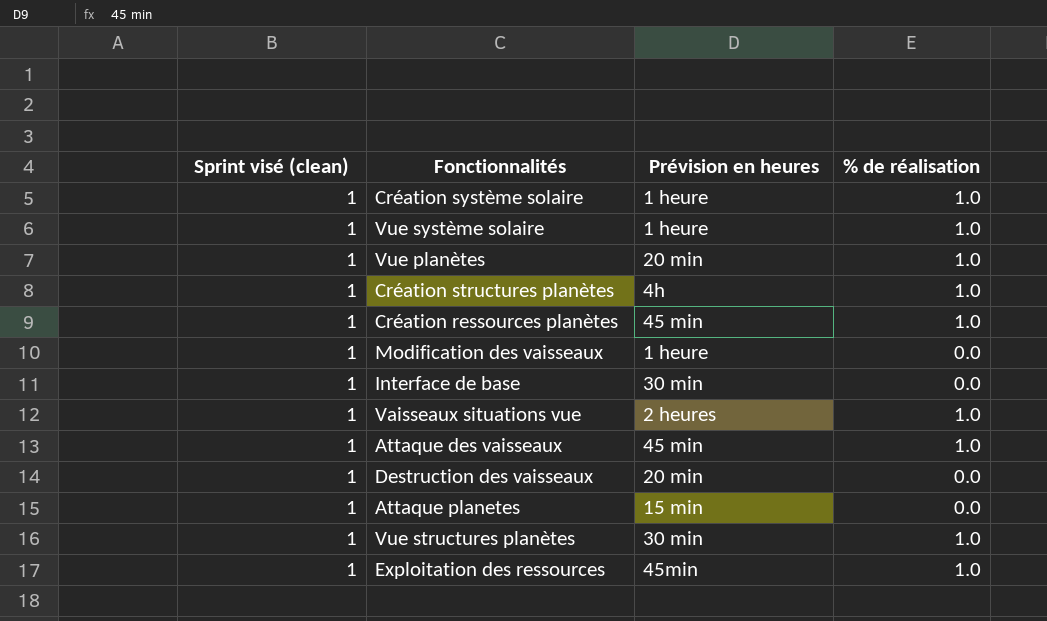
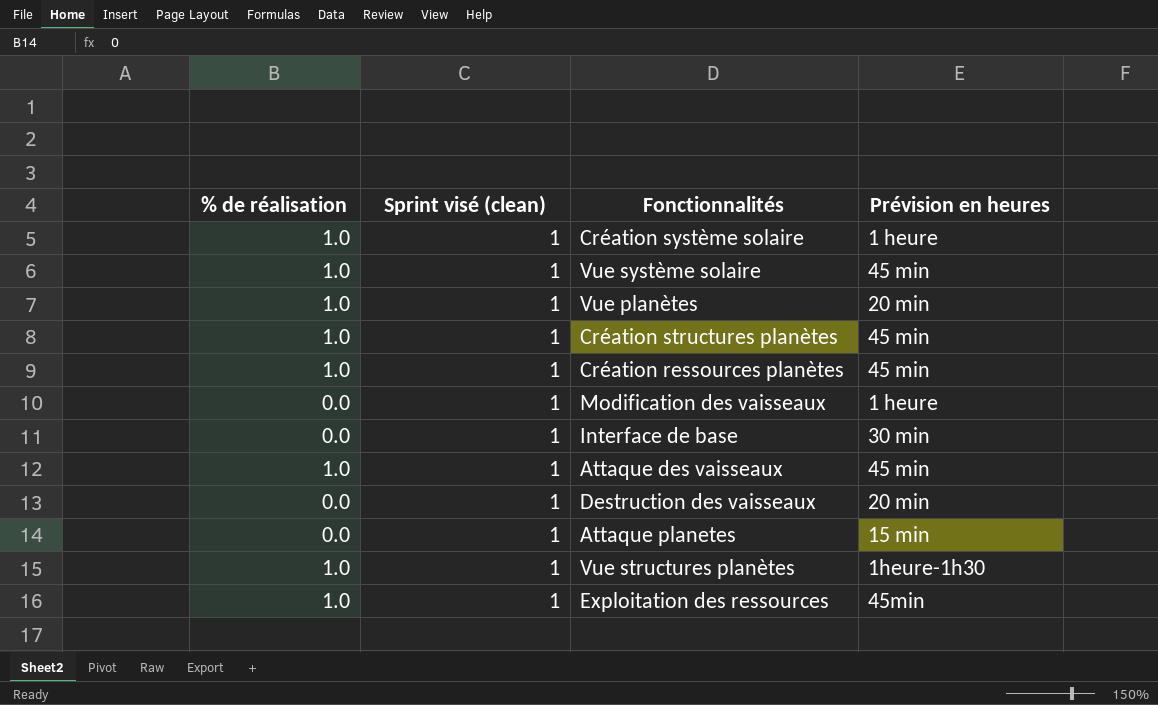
column % de réalisation | position: 4 -> 1
row Vaisseaux situations vue: 1 | 2 heures | 1.0 -> none
Vue système solaire | Prévision en heures: 1 heure -> 45 min
Création structures planètes | Prévision en heures: 4h -> 45 min
Vue structures planètes | Prévision en heures: 30 min -> 1heure-1h30

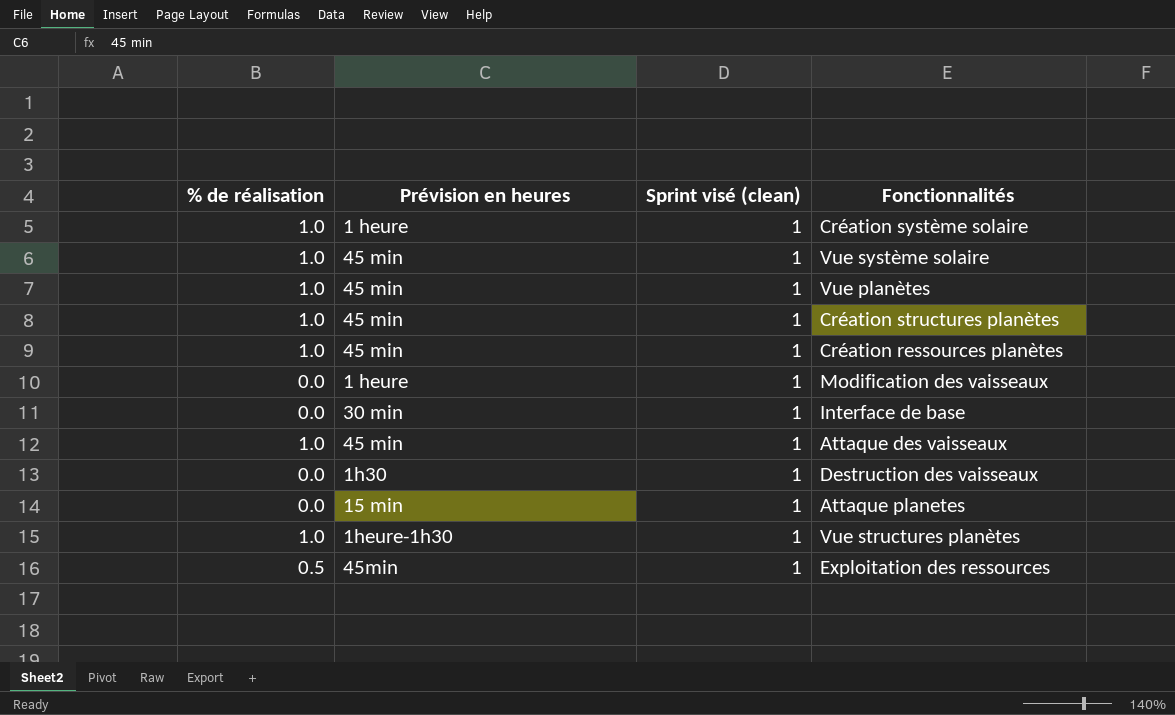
column Prévision en heures | position: 4 -> 2
Vue planètes | Prévision en heures: 20 min -> 45 min
Destruction des vaisseaux | Prévision en heures: 20 min -> 1h30
Exploitation des ressources | % de réalisation: 1.0 -> 0.5

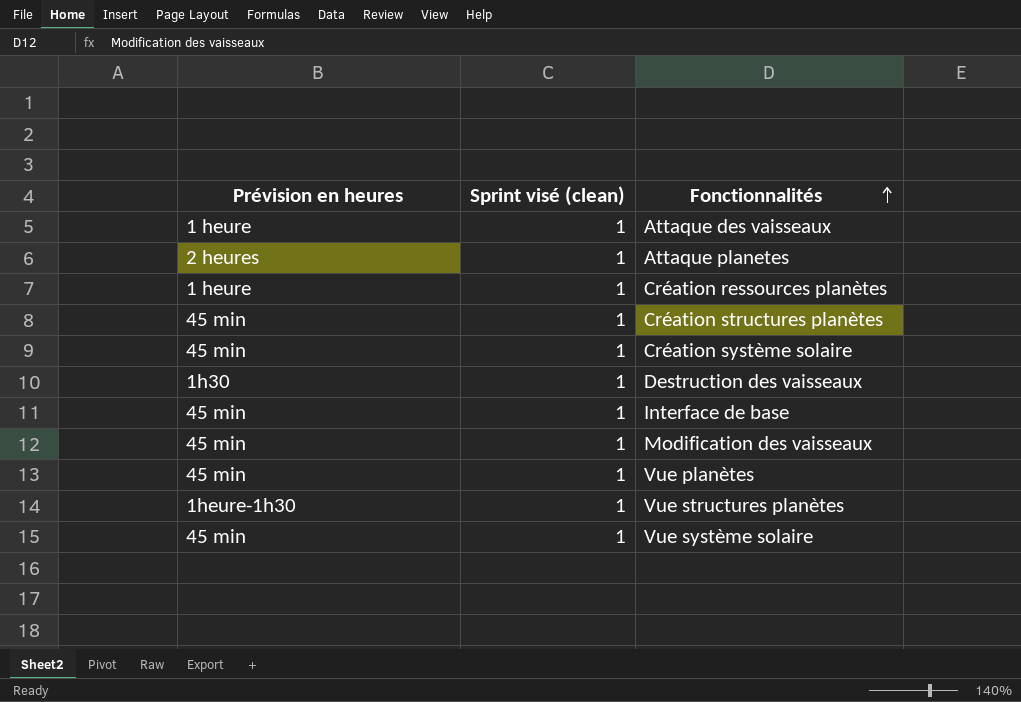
row order: none -> Fonctionnalités ascending
column % de réalisation | position: 1 -> none
row Exploitation des ressources: 0.5 | 45min | 1 -> none
Attaque des vaisseaux | Prévision en heures: 45 min -> 1 heure
Attaque planetes | Prévision en heures: 15 min -> 2 heures
Création ressources planètes | Prévision en heures: 45 min -> 1 heure
Création système solaire | Prévision en heures: 1 heure -> 45 min
Interface de base | Prévision en heures: 30 min -> 45 min
Modification des vaisseaux | Prévision en heures: 1 heure -> 45 min

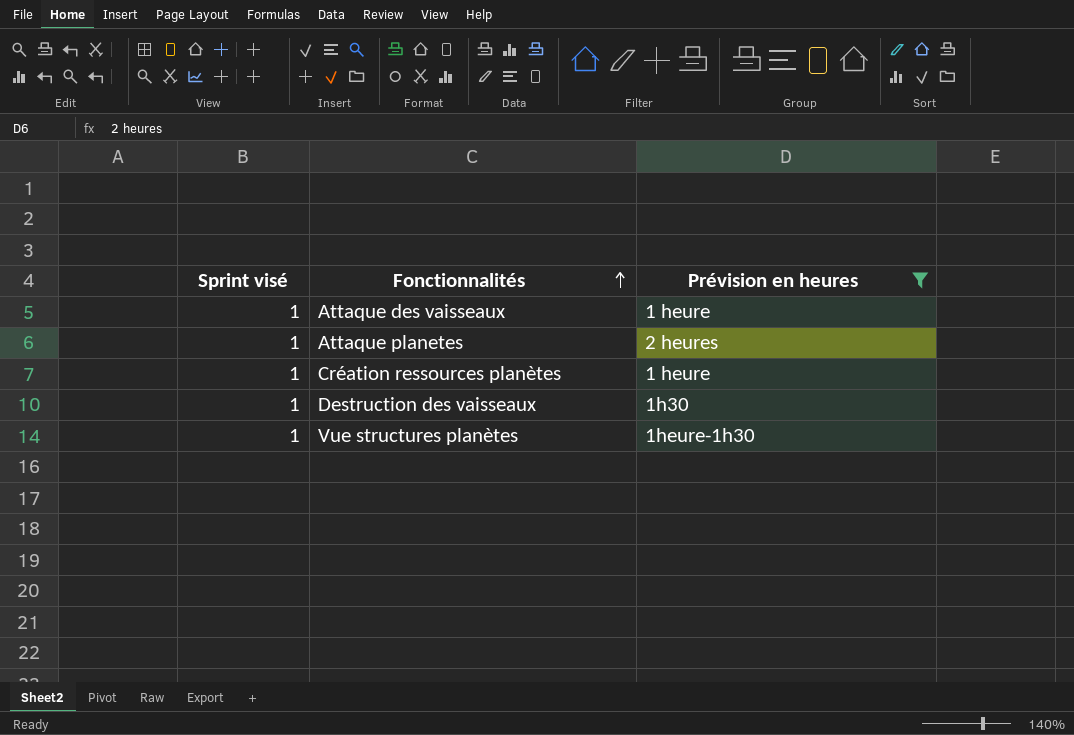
filter: none -> Prévision en heures != 45 min
column name: Sprint visé (clean) -> Sprint visé
column Prévision en heures | position: 1 -> 3

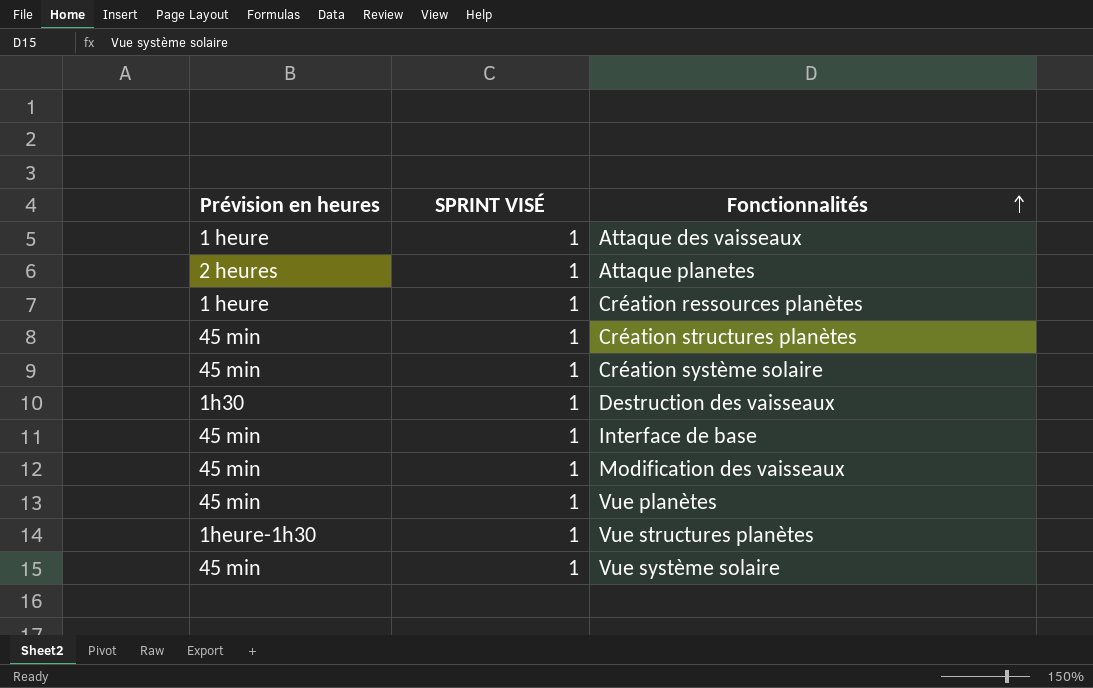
filter: Prévision en heures != 45 min -> none
column Prévision en heures | position: 3 -> 1
column name: Sprint visé -> SPRINT VISÉ

